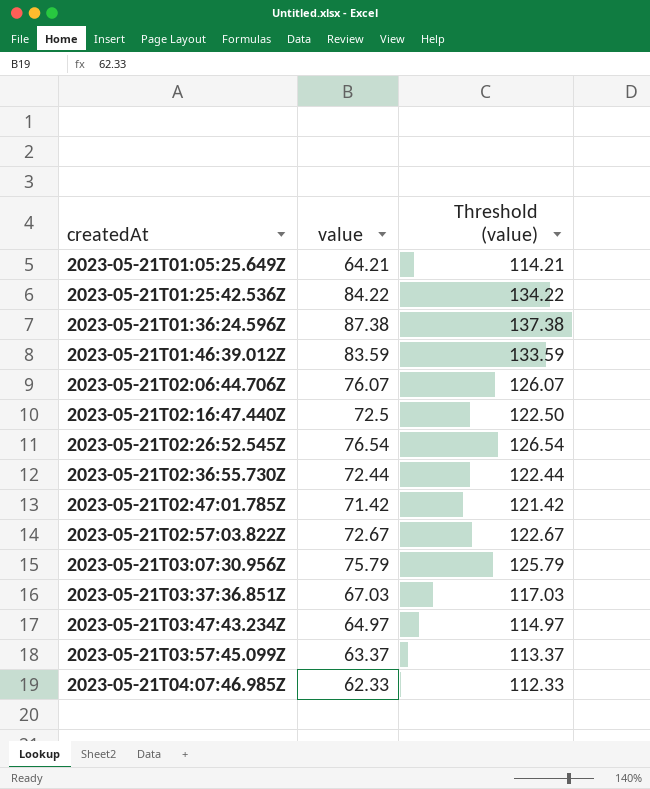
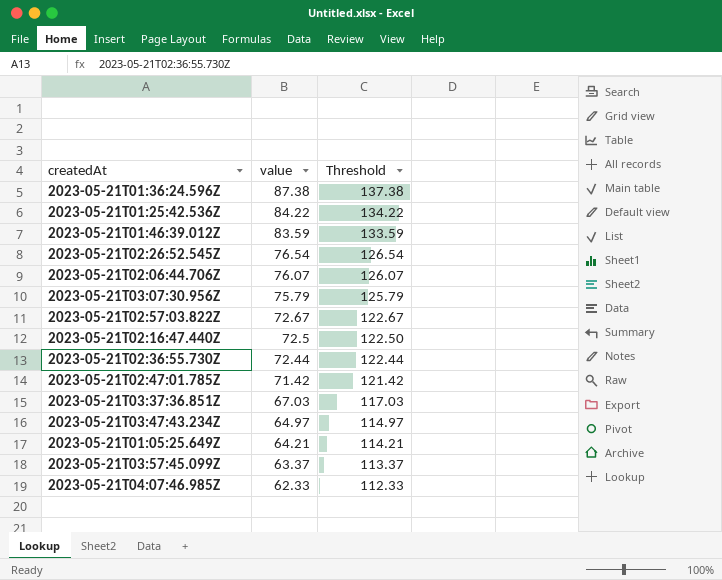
row order: createdAt ascending -> value descending
column name: Threshold (value) -> Threshold

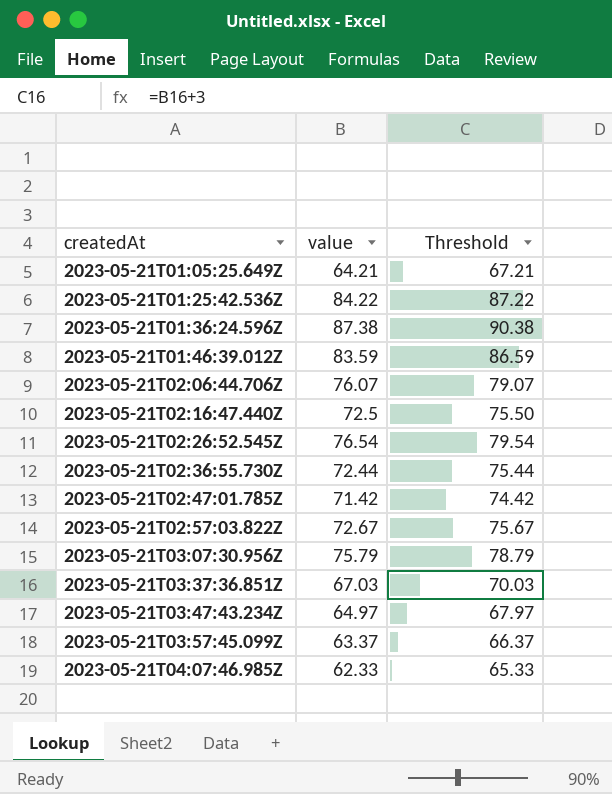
row order: value descending -> createdAt ascending
column Threshold | formula: [value] + 50 -> [value] + 3

